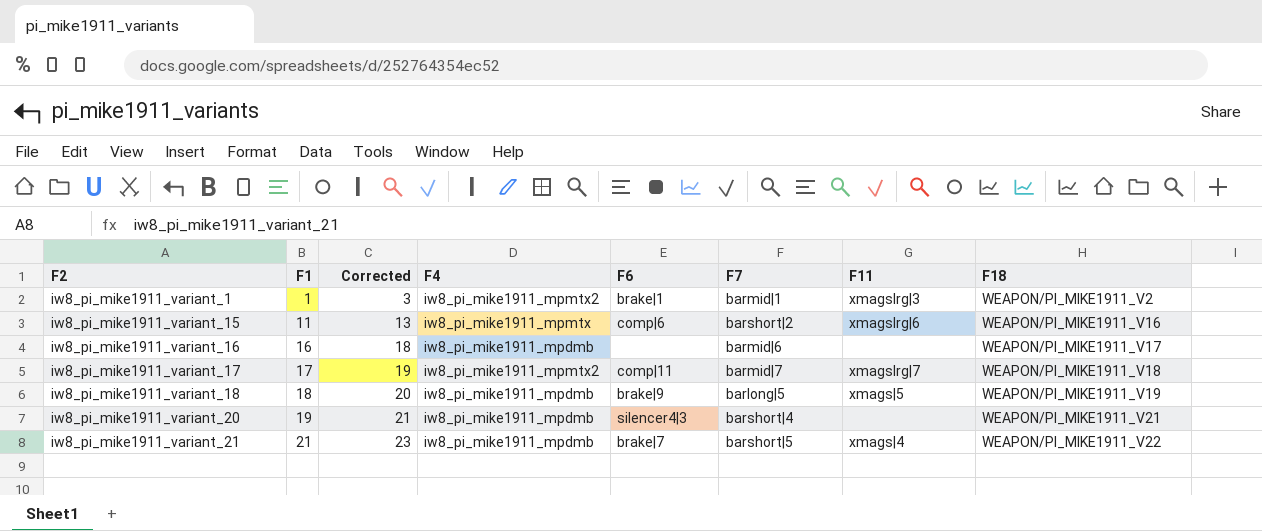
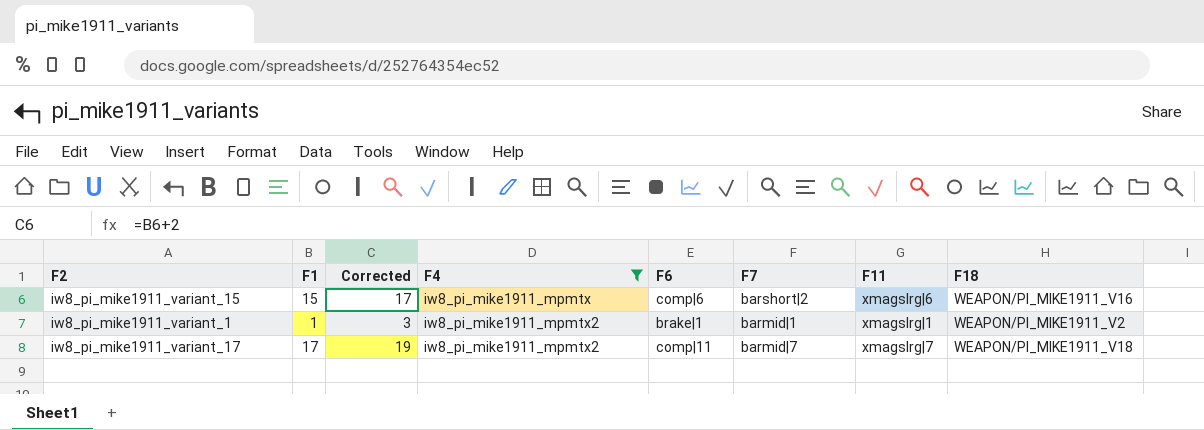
filter: none -> F4 != iw8_pi_mike1911_mpdmb
row order: F2 ascending -> F4 ascending
iw8_pi_mike1911_variant_15 | F1: 11 -> 15
iw8_pi_mike1911_variant_15 | Corrected: 13 -> 17
iw8_pi_mike1911_variant_1 | F11: xmagslrg|3 -> xmagslrg|1

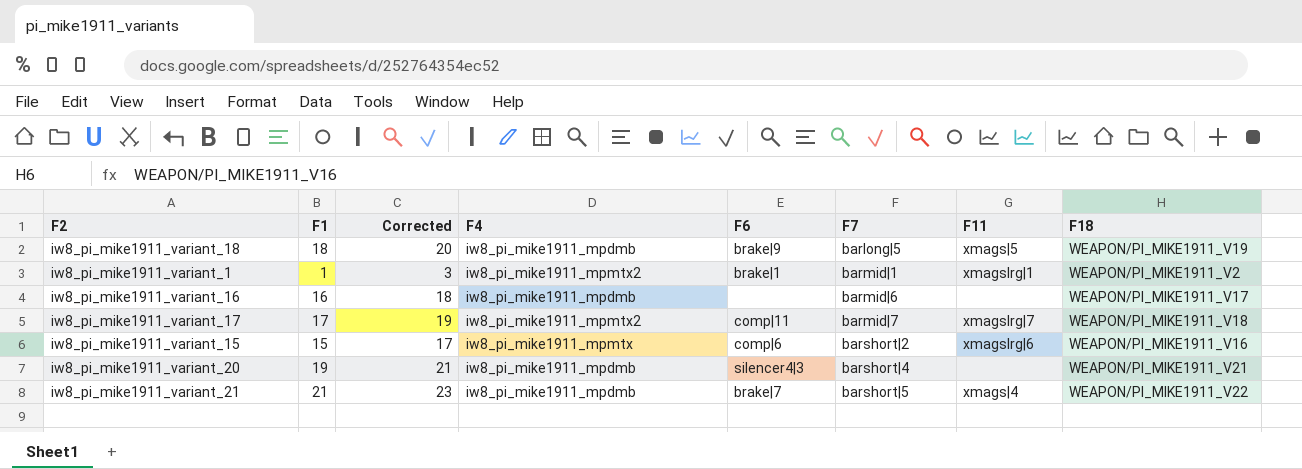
filter: F4 != iw8_pi_mike1911_mpdmb -> none
row order: F4 ascending -> F7 ascending

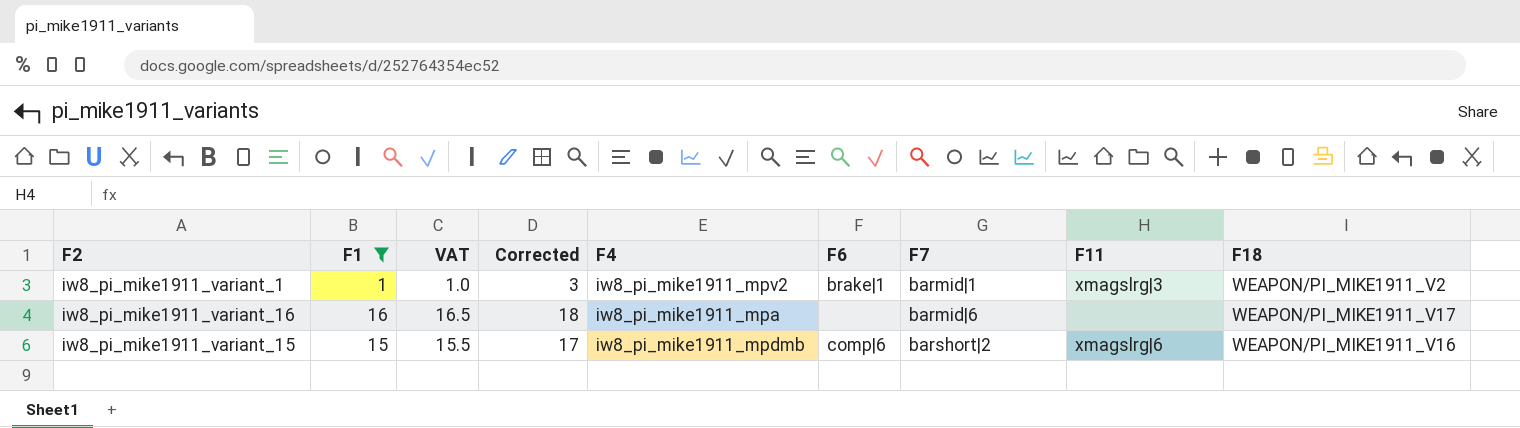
filter: none -> F1 <= 16
column VAT | formula: none -> [F1] * 1.03
iw8_pi_mike1911_variant_1 | F4: iw8_pi_mike1911_mpmtx2 -> iw8_pi_mike1911_mpv2
iw8_pi_mike1911_variant_1 | F11: xmagslrg|1 -> xmagslrg|3
iw8_pi_mike1911_variant_16 | F4: iw8_pi_mike1911_mpdmb -> iw8_pi_mike1911_mpa
iw8_pi_mike1911_variant_15 | F4: iw8_pi_mike1911_mpmtx -> iw8_pi_mike1911_mpdmb

